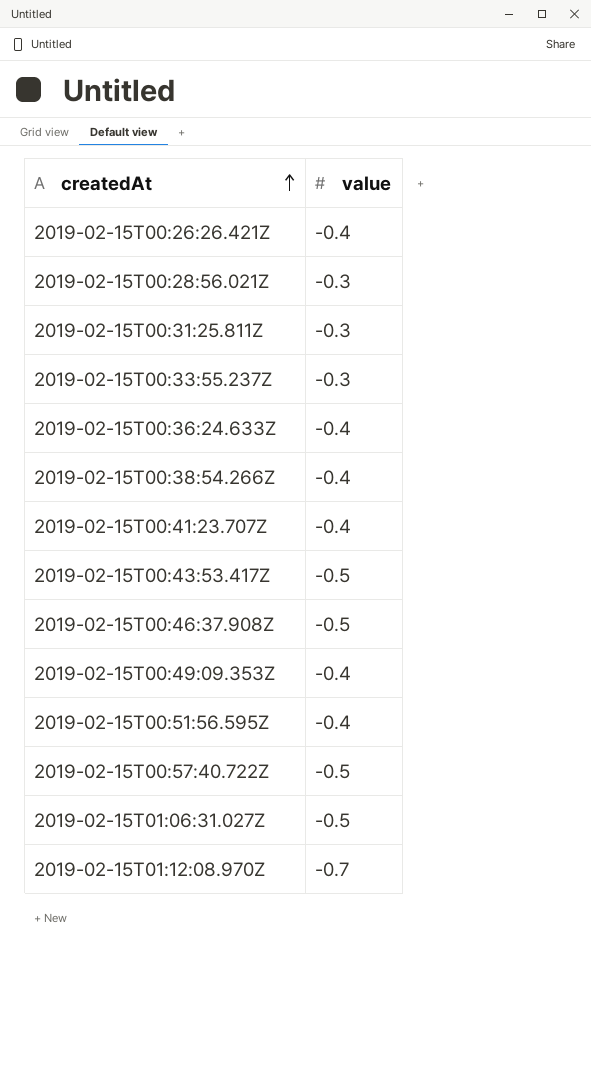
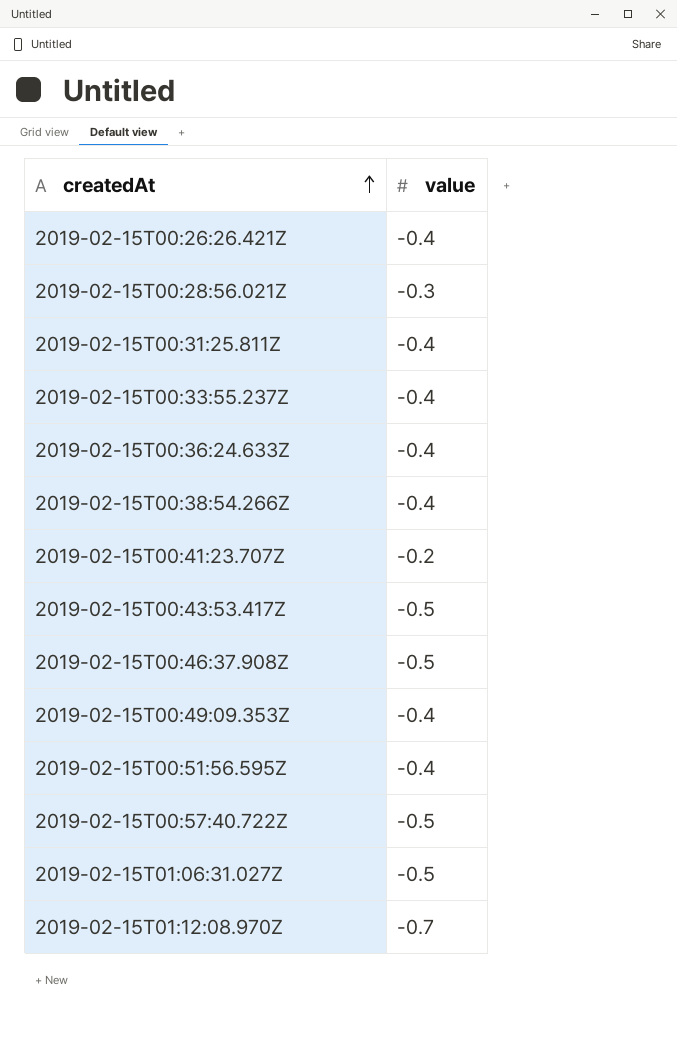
2019-02-15T00:31:25.811Z | value: -0.3 -> -0.4
2019-02-15T00:33:55.237Z | value: -0.3 -> -0.4
2019-02-15T00:41:23.707Z | value: -0.4 -> -0.2

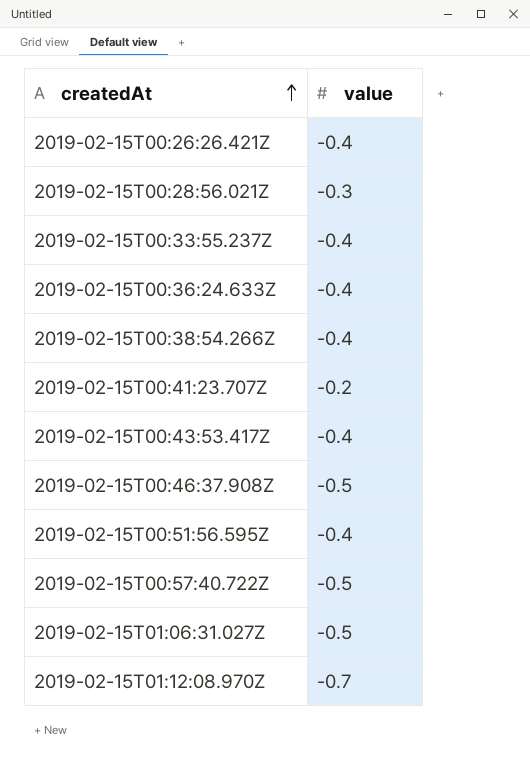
row 2019-02-15T00:31:25.811Z: -0.4 -> none
row 2019-02-15T00:49:09.353Z: -0.4 -> none
2019-02-15T00:43:53.417Z | value: -0.5 -> -0.4

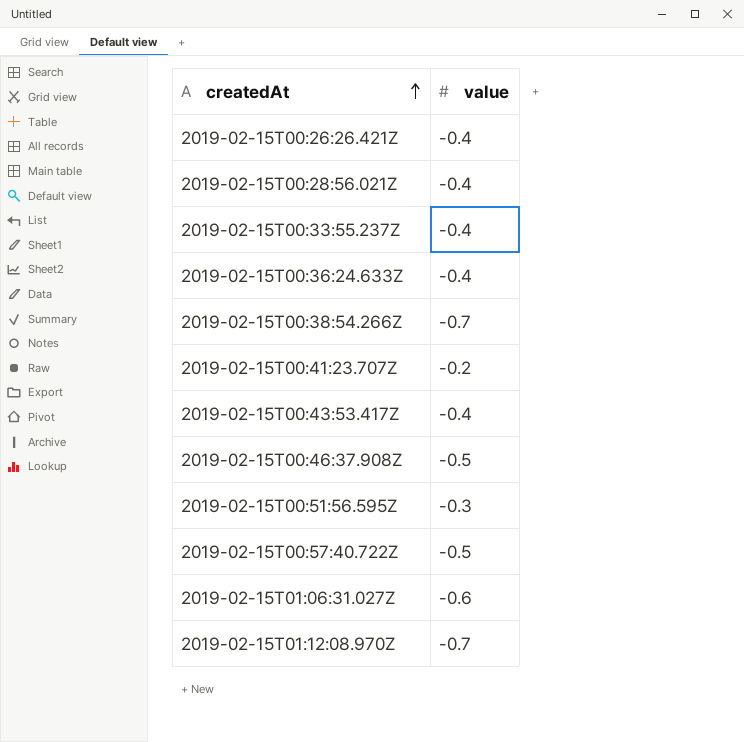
2019-02-15T00:28:56.021Z | value: -0.3 -> -0.4
2019-02-15T00:38:54.266Z | value: -0.4 -> -0.7
2019-02-15T00:51:56.595Z | value: -0.4 -> -0.3
2019-02-15T01:06:31.027Z | value: -0.5 -> -0.6

